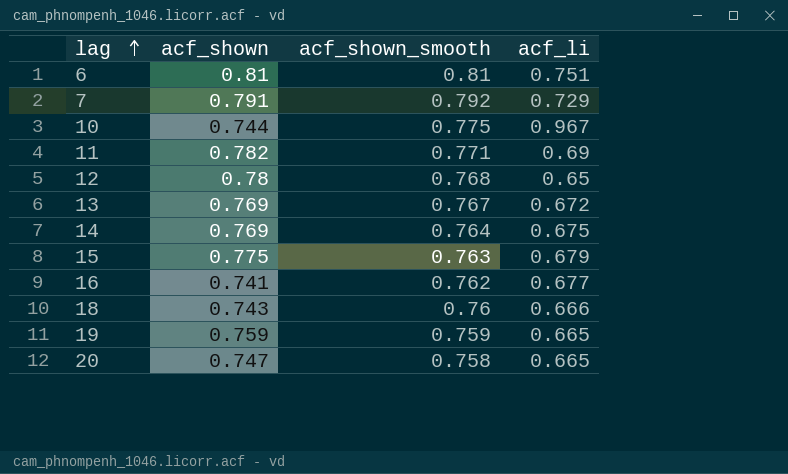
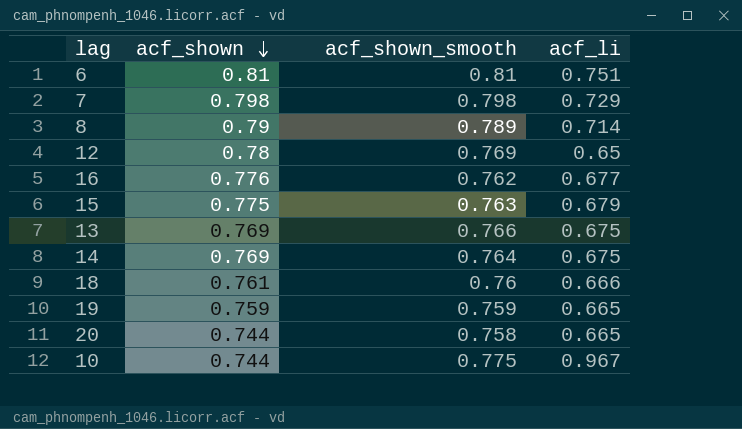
row order: lag ascending -> acf_shown descending
row 11: 0.782 | 0.771 | 0.69 -> none
7 | acf_shown: 0.791 -> 0.798
7 | acf_shown_smooth: 0.792 -> 0.798
row 8: none -> 0.79 | 0.789 | 0.714
12 | acf_shown_smooth: 0.768 -> 0.769
16 | acf_shown: 0.741 -> 0.776
13 | acf_shown_smooth: 0.767 -> 0.766
13 | acf_li: 0.672 -> 0.675
18 | acf_shown: 0.743 -> 0.761
20 | acf_shown: 0.747 -> 0.744

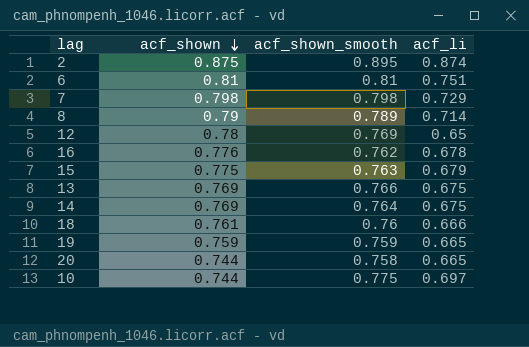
row 2: none -> 0.875 | 0.895 | 0.874
16 | acf_li: 0.677 -> 0.678
10 | acf_li: 0.967 -> 0.697

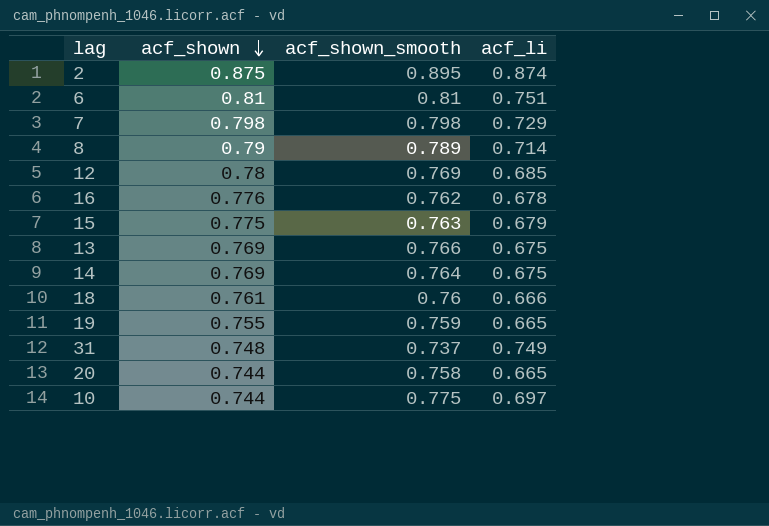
12 | acf_li: 0.65 -> 0.685
19 | acf_shown: 0.759 -> 0.755
row 31: none -> 0.748 | 0.737 | 0.749

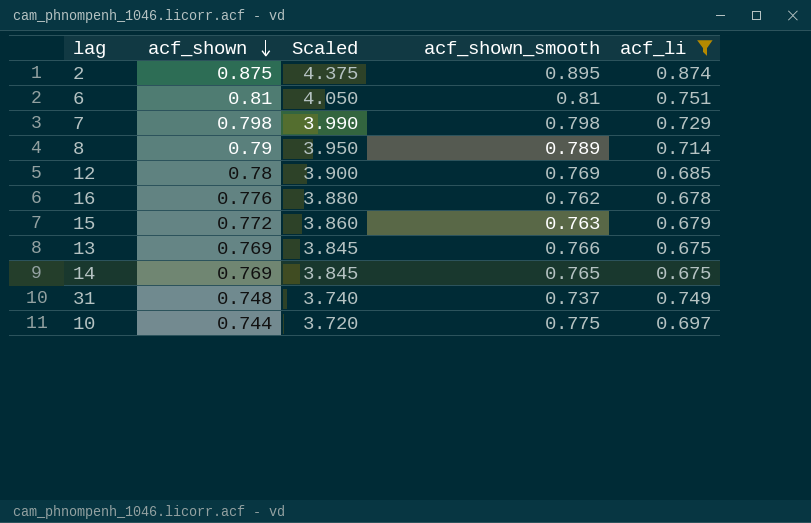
filter: none -> acf_li >= 0.675
column Scaled | formula: none -> [acf_shown] * 5
15 | acf_shown: 0.775 -> 0.772
14 | acf_shown_smooth: 0.764 -> 0.765

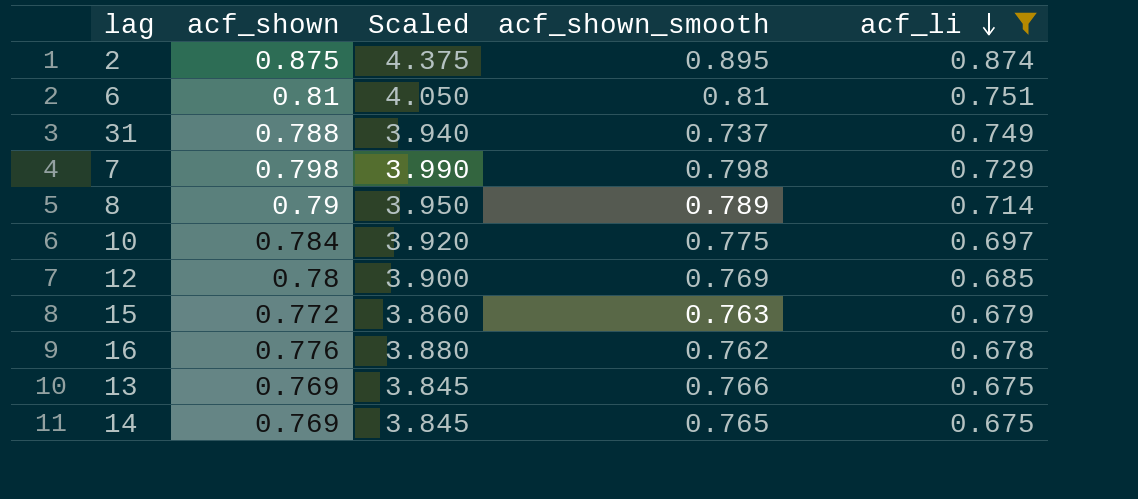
row order: acf_shown descending -> acf_li descending
31 | acf_shown: 0.748 -> 0.788
31 | Scaled: 3.740 -> 3.940
10 | acf_shown: 0.744 -> 0.784
10 | Scaled: 3.720 -> 3.920

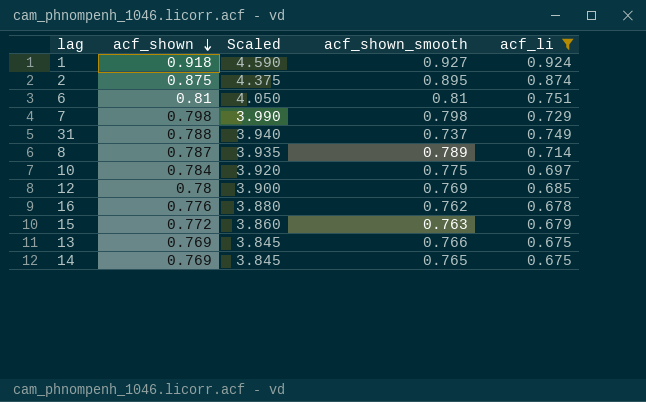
row order: acf_li descending -> acf_shown descending
row 1: none -> 0.918 | 4.590 | 0.927 | 0.924
8 | acf_shown: 0.79 -> 0.787
8 | Scaled: 3.950 -> 3.935

